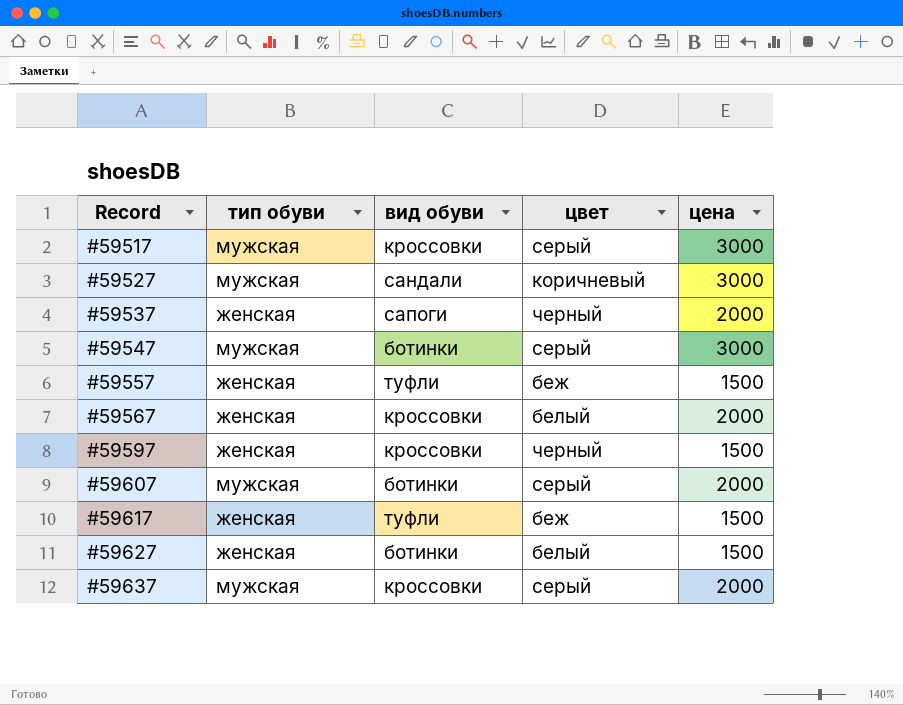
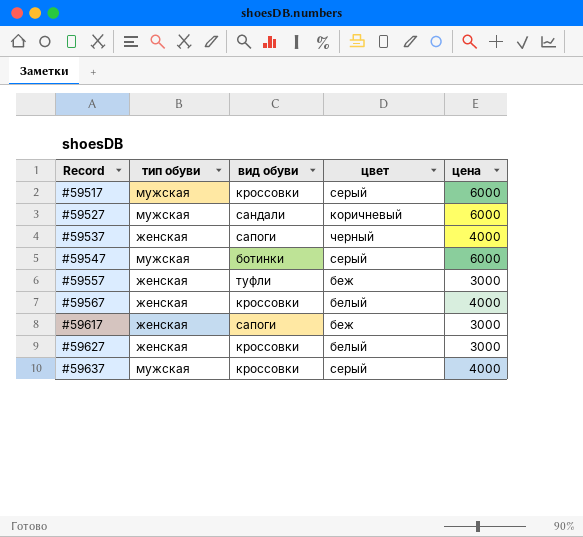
row #59597: женская | кроссовки | черный | 1500 -> none
row #59607: мужская | ботинки | серый | 2000 -> none
#59517 | цена: 3000 -> 6000
#59527 | цена: 3000 -> 6000
#59537 | цена: 2000 -> 4000
#59547 | цена: 3000 -> 6000
#59557 | цена: 1500 -> 3000
#59567 | цена: 2000 -> 4000
#59617 | вид обуви: туфли -> сапоги
#59617 | цена: 1500 -> 3000
#59627 | вид обуви: ботинки -> кроссовки
#59627 | цена: 1500 -> 3000
#59637 | цена: 2000 -> 4000

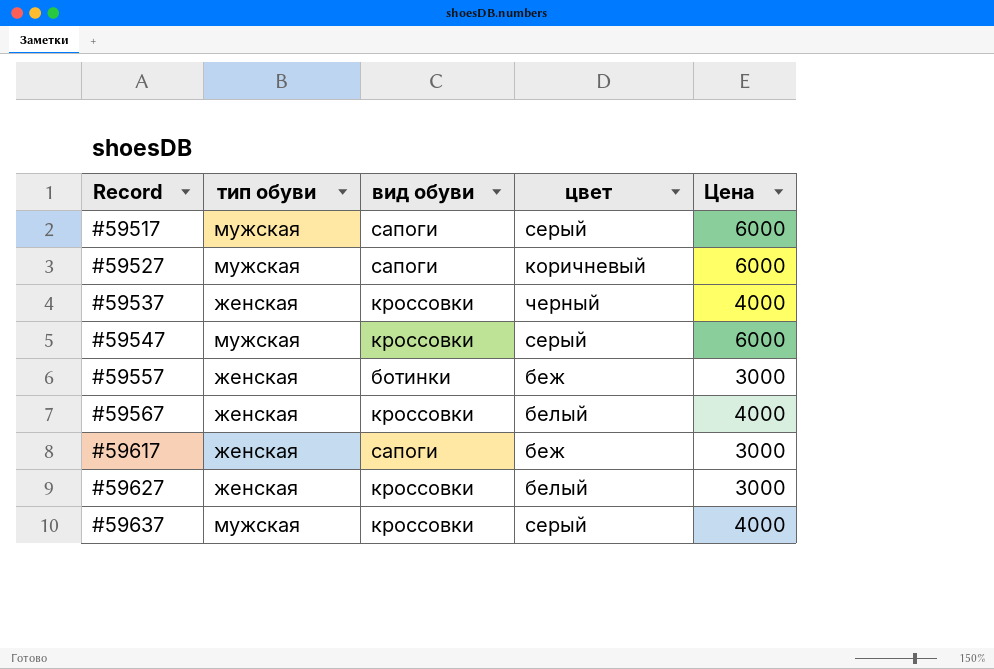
column name: цена -> Цена
#59517 | вид обуви: кроссовки -> сапоги
#59527 | вид обуви: сандали -> сапоги
#59537 | вид обуви: сапоги -> кроссовки
#59547 | вид обуви: ботинки -> кроссовки
#59557 | вид обуви: туфли -> ботинки

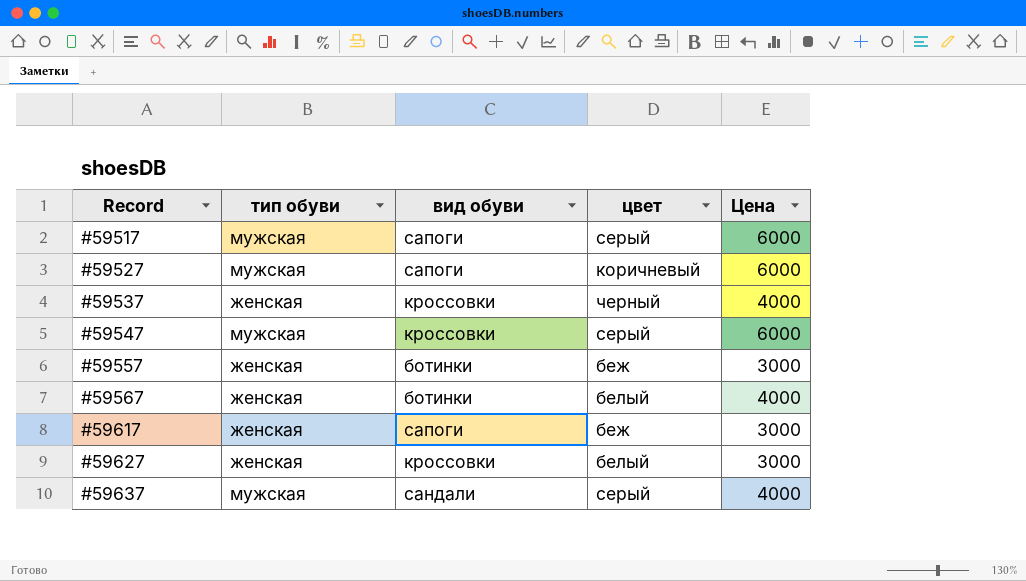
#59567 | вид обуви: кроссовки -> ботинки
#59637 | вид обуви: кроссовки -> сандали

